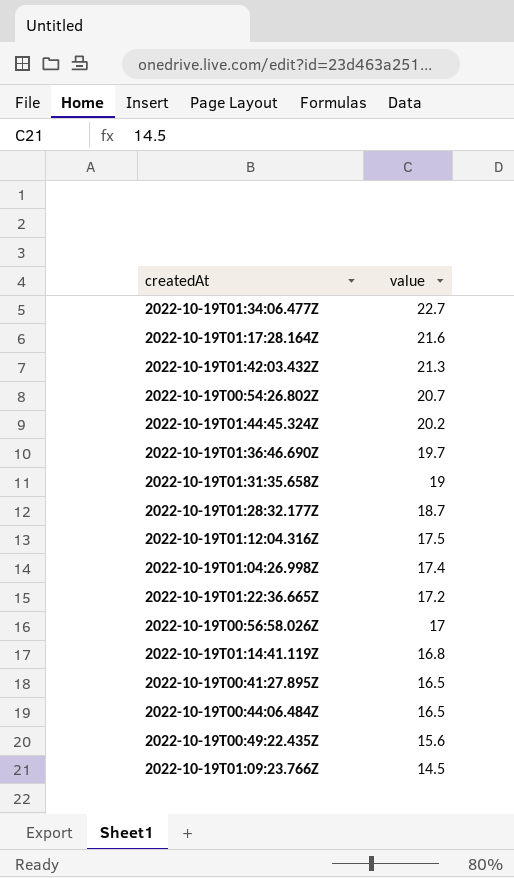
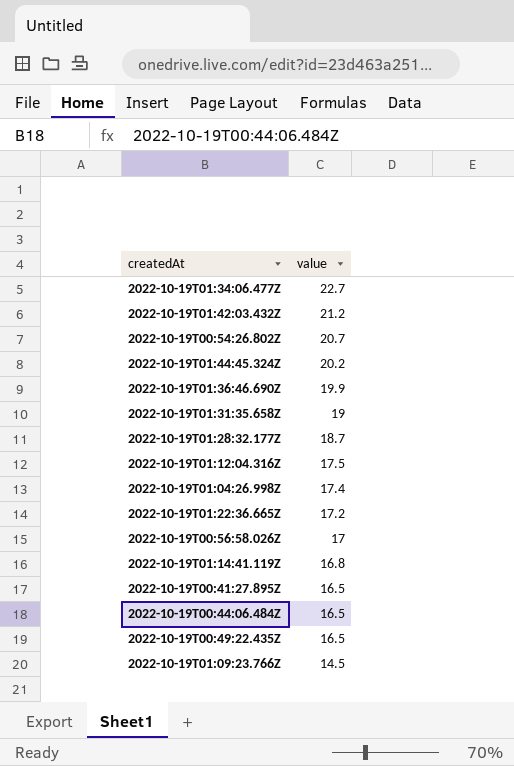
row 2022-10-19T01:17:28.164Z: 21.6 -> none
2022-10-19T01:42:03.432Z | value: 21.3 -> 21.2
2022-10-19T01:36:46.690Z | value: 19.7 -> 19.9
2022-10-19T00:49:22.435Z | value: 15.6 -> 16.5

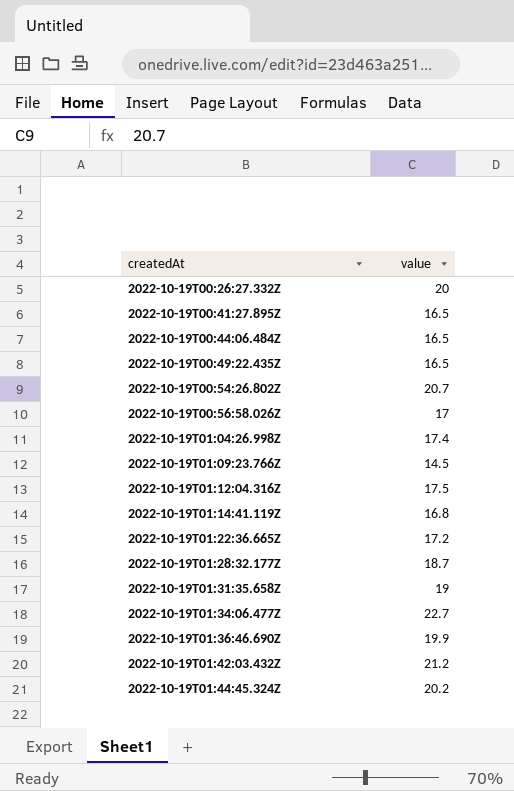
row order: value descending -> createdAt ascending
row 2022-10-19T00:26:27.332Z: none -> 20

